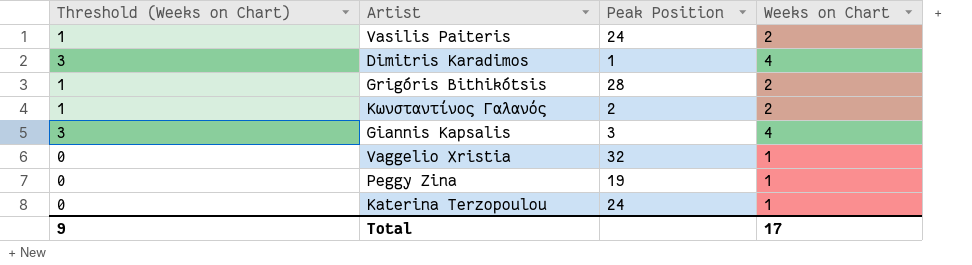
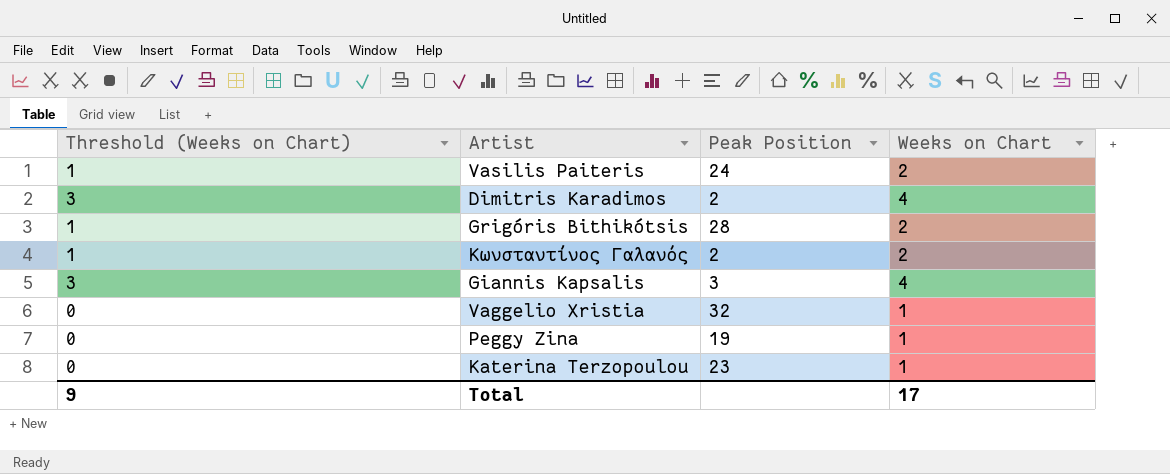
Dimitris Karadimos | Peak Position: 1 -> 2
Katerina Terzopoulou | Peak Position: 24 -> 23

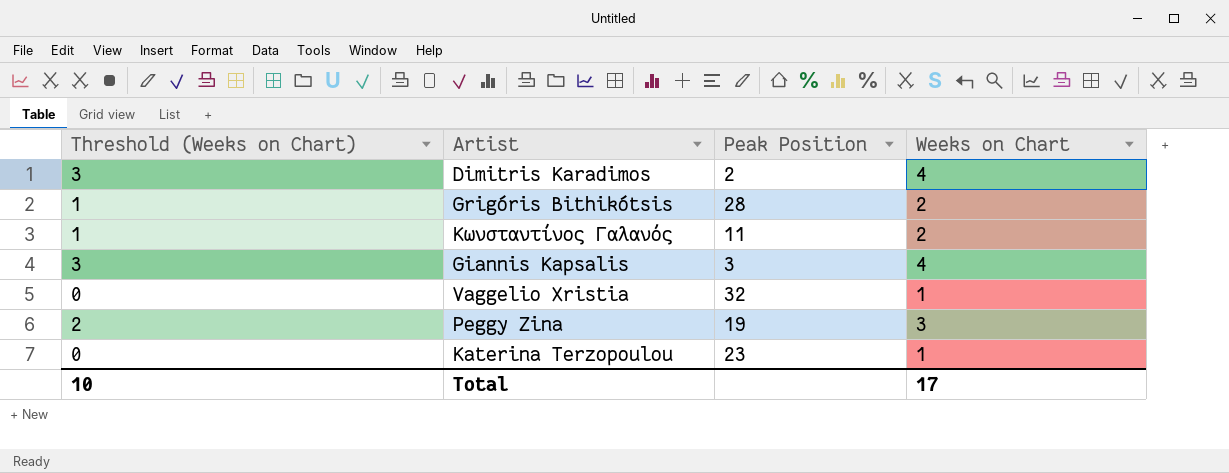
row Vasilis Paiteris: 1 | 24 | 2 -> none
Κωνσταντίνος Γαλανός | Peak Position: 2 -> 11
Peggy Zina | Threshold (Weeks on Chart): 0 -> 2
Peggy Zina | Weeks on Chart: 1 -> 3
Total | Threshold (Weeks on Chart): 9 -> 10

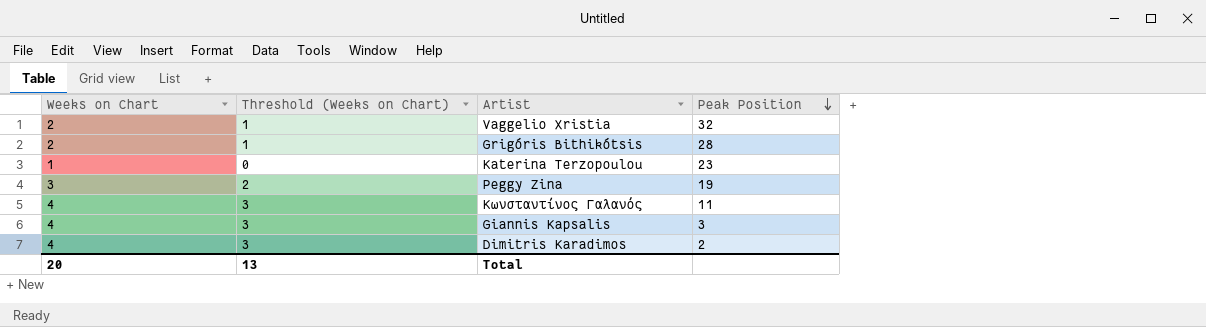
row order: none -> Peak Position descending
column Weeks on Chart | position: 4 -> 1
Vaggelio Xristia | Weeks on Chart: 1 -> 2
Vaggelio Xristia | Threshold (Weeks on Chart): 0 -> 1
Κωνσταντίνος Γαλανός | Weeks on Chart: 2 -> 4
Κωνσταντίνος Γαλανός | Threshold (Weeks on Chart): 1 -> 3
Total | Weeks on Chart: 17 -> 20
Total | Threshold (Weeks on Chart): 10 -> 13

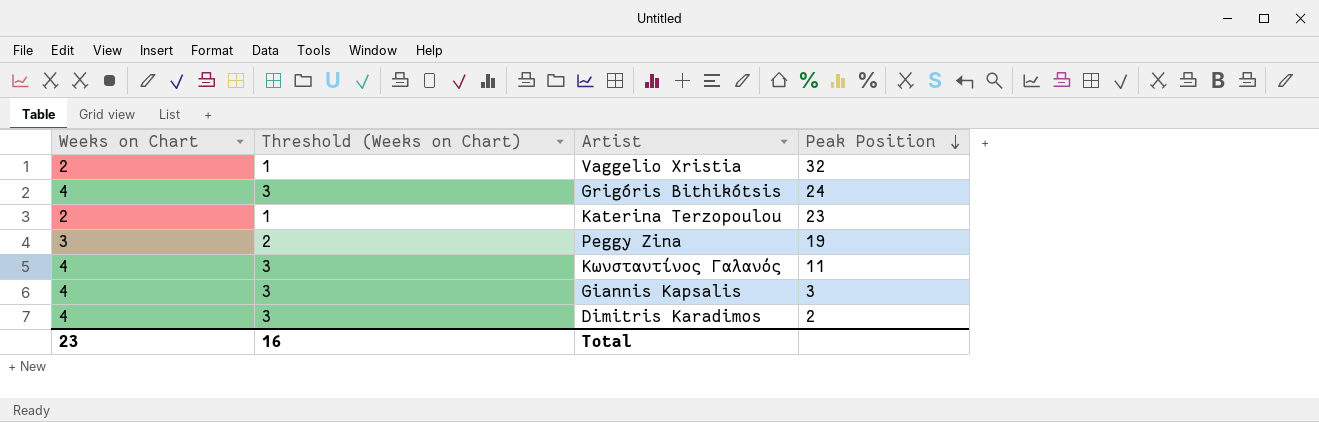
Grigóris Bithikótsis | Weeks on Chart: 2 -> 4
Grigóris Bithikótsis | Threshold (Weeks on Chart): 1 -> 3
Grigóris Bithikótsis | Peak Position: 28 -> 24
Katerina Terzopoulou | Weeks on Chart: 1 -> 2
Katerina Terzopoulou | Threshold (Weeks on Chart): 0 -> 1
Total | Weeks on Chart: 20 -> 23
Total | Threshold (Weeks on Chart): 13 -> 16

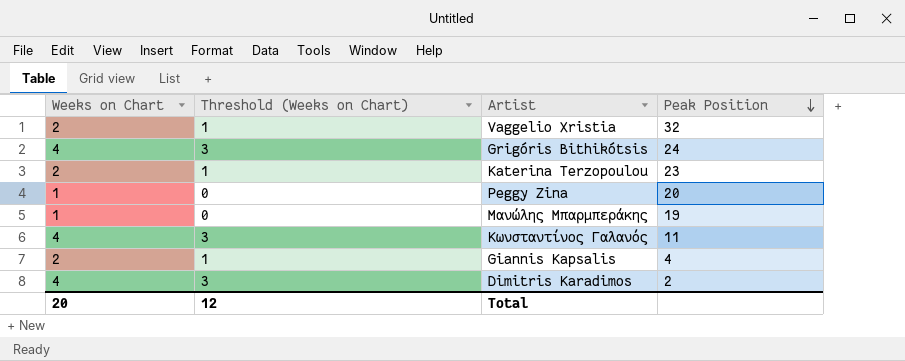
Peggy Zina | Weeks on Chart: 3 -> 1
Peggy Zina | Threshold (Weeks on Chart): 2 -> 0
Peggy Zina | Peak Position: 19 -> 20
row Μανώλης Μπαρμπεράκης: none -> 1 | 0 | 19
Giannis Kapsalis | Weeks on Chart: 4 -> 2
Giannis Kapsalis | Threshold (Weeks on Chart): 3 -> 1
Giannis Kapsalis | Peak Position: 3 -> 4
Total | Weeks on Chart: 23 -> 20
Total | Threshold (Weeks on Chart): 16 -> 12

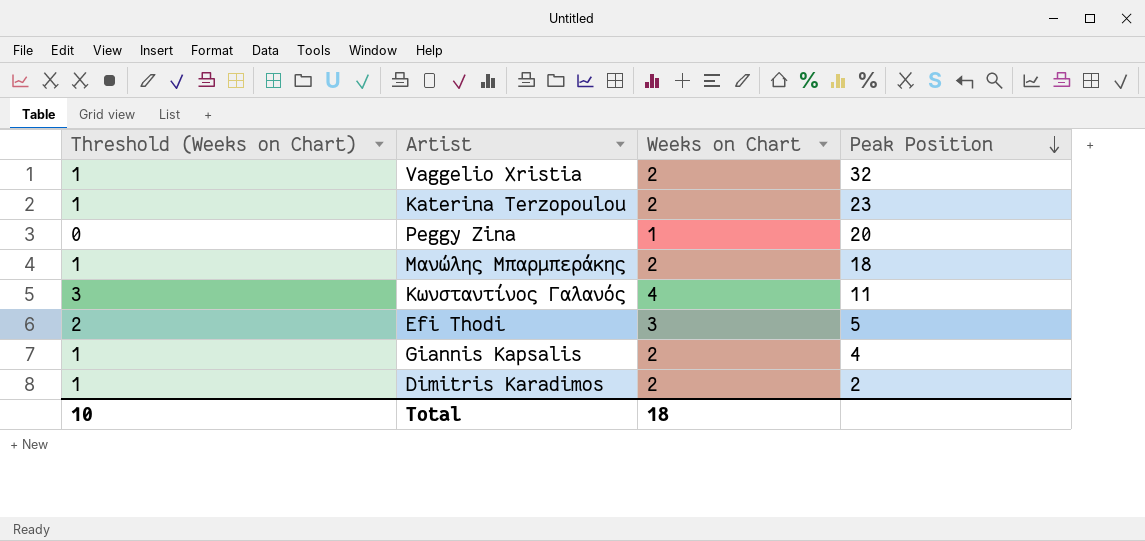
column Weeks on Chart | position: 1 -> 3
row Grigóris Bithikótsis: 4 | 3 | 24 -> none
Μανώλης Μπαρμπεράκης | Threshold (Weeks on Chart): 0 -> 1
Μανώλης Μπαρμπεράκης | Weeks on Chart: 1 -> 2
Μανώλης Μπαρμπεράκης | Peak Position: 19 -> 18
row Efi Thodi: none -> 2 | 3 | 5
Dimitris Karadimos | Threshold (Weeks on Chart): 3 -> 1
Dimitris Karadimos | Weeks on Chart: 4 -> 2
Total | Threshold (Weeks on Chart): 12 -> 10
Total | Weeks on Chart: 20 -> 18

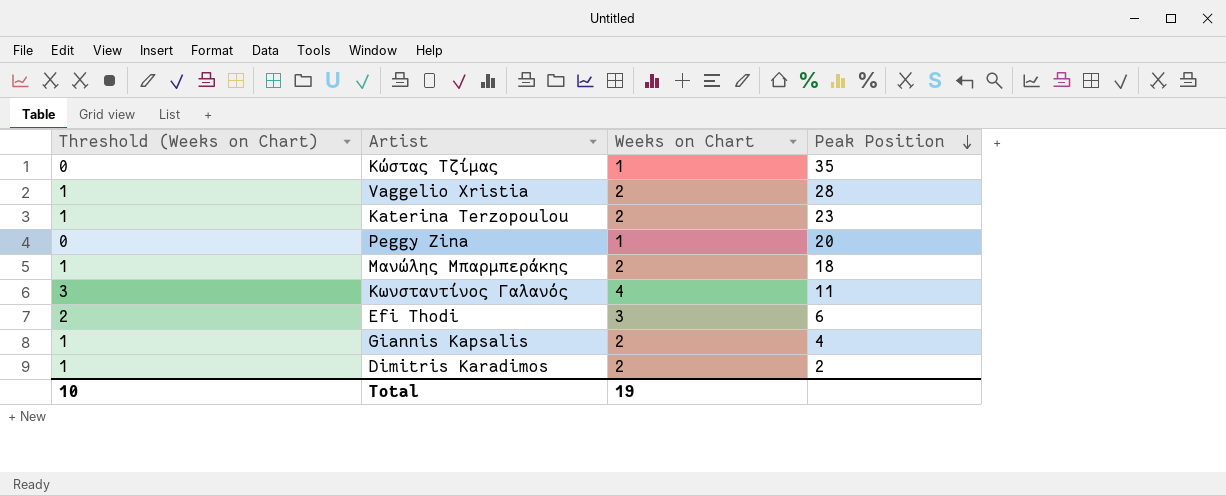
row Κώστας Τζίμας: none -> 0 | 1 | 35
Vaggelio Xristia | Peak Position: 32 -> 28
Efi Thodi | Peak Position: 5 -> 6
Total | Weeks on Chart: 18 -> 19

